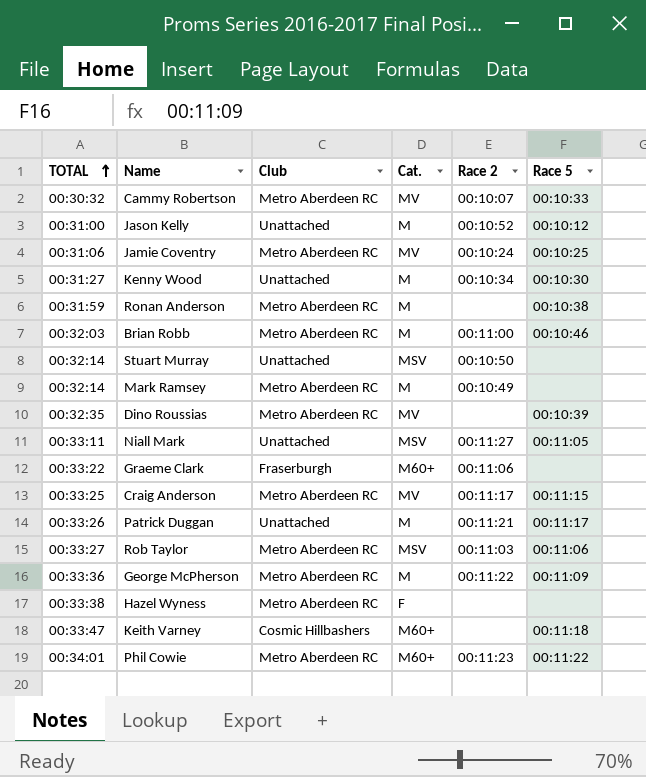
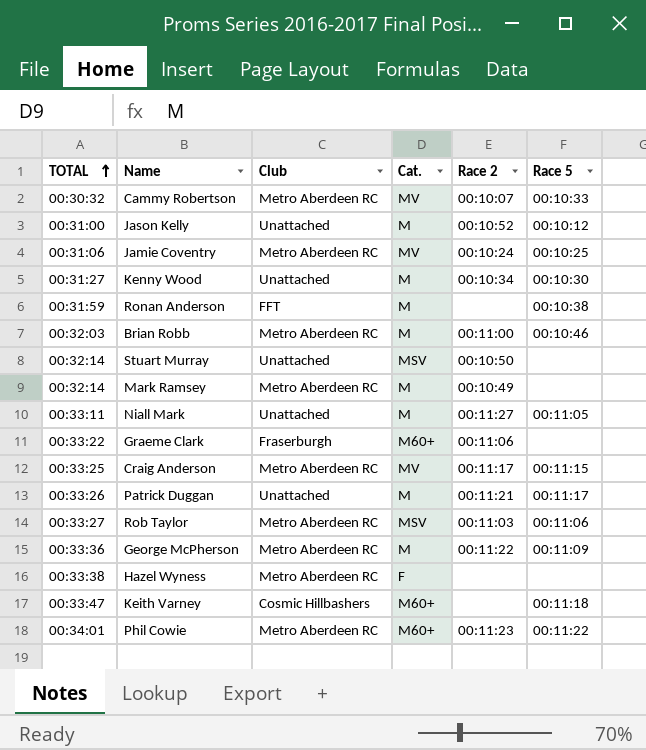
row Dino Roussias: 00:32:35 | Metro Aberdeen RC | MV | none | 00:10:39 -> none
Ronan Anderson | Club: Metro Aberdeen RC -> FFT
Niall Mark | Cat.: MSV -> M

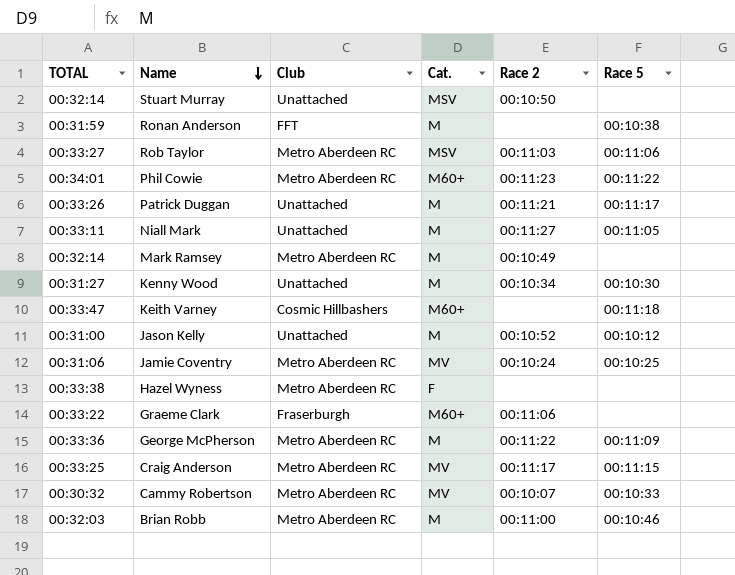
row order: TOTAL ascending -> Name descending

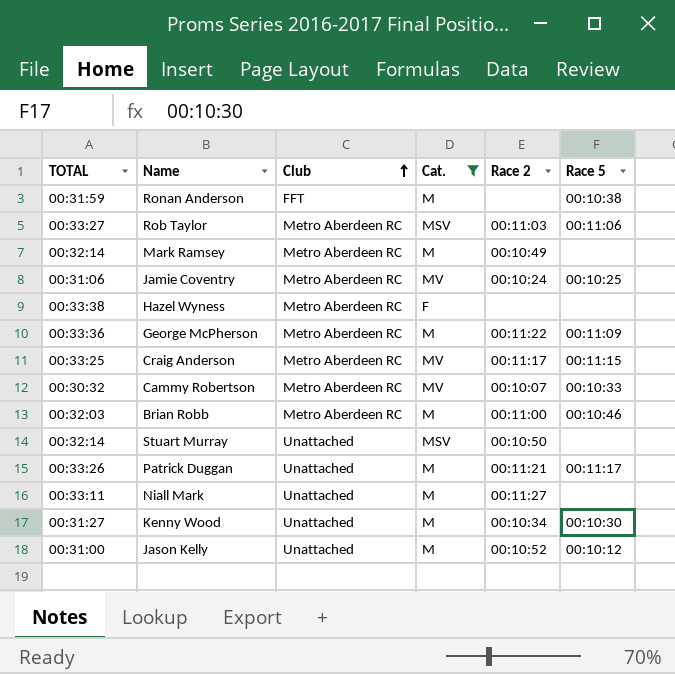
filter: none -> Cat. != M60+
row order: Name descending -> Club ascending
Niall Mark | Race 5: 00:11:05 -> none

